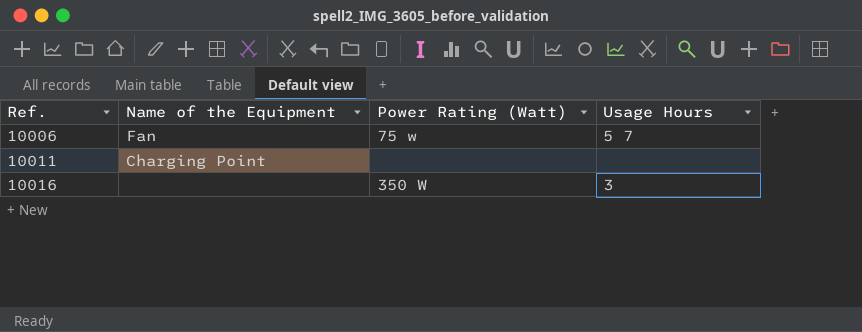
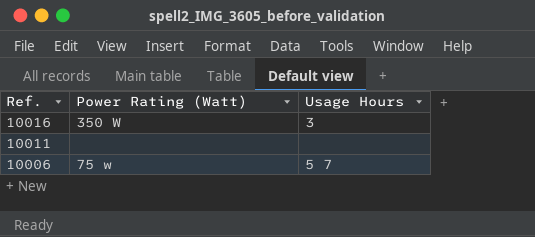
row order: Ref. ascending -> Ref. descending
column Name of the Equipment | position: 2 -> none

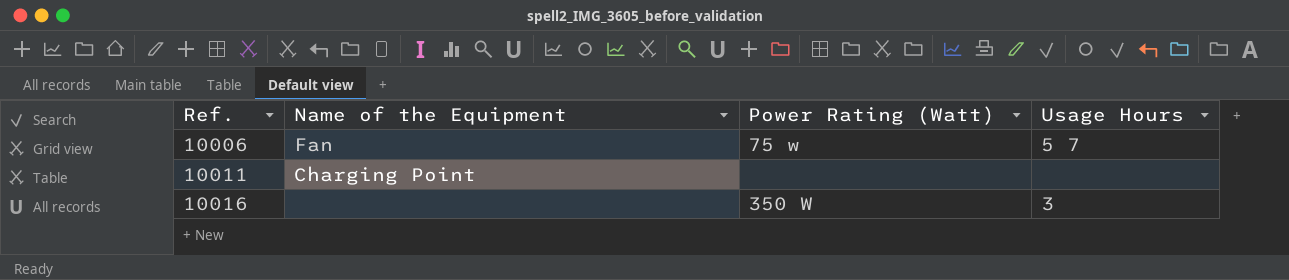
row order: Ref. descending -> Ref. ascending
column Name of the Equipment | position: none -> 2

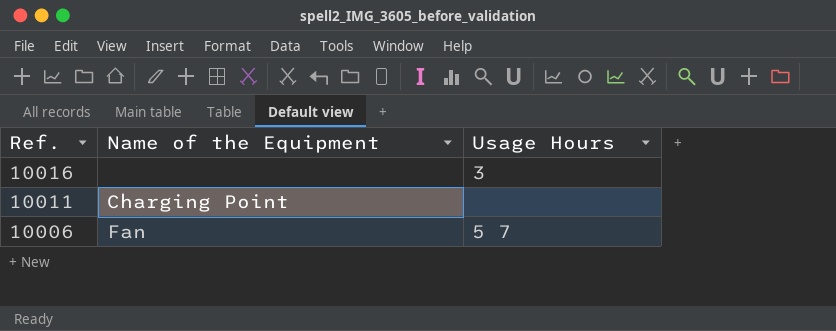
row order: Ref. ascending -> Ref. descending
column Power Rating (Watt) | position: 3 -> none

